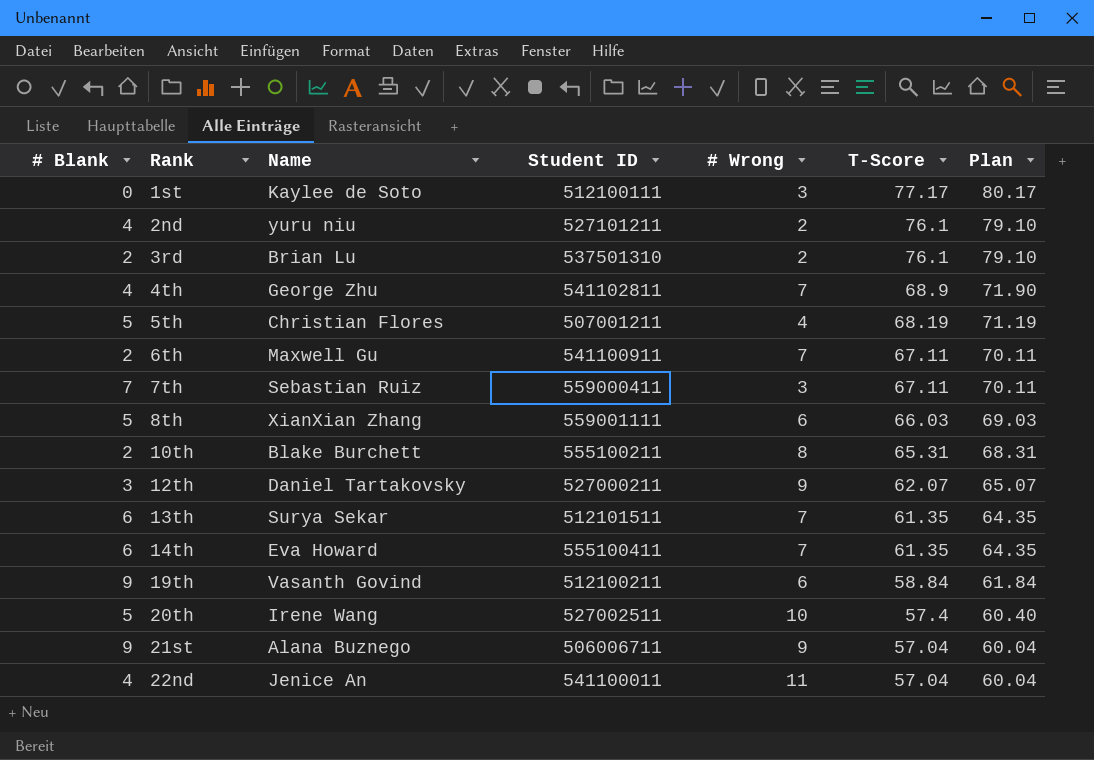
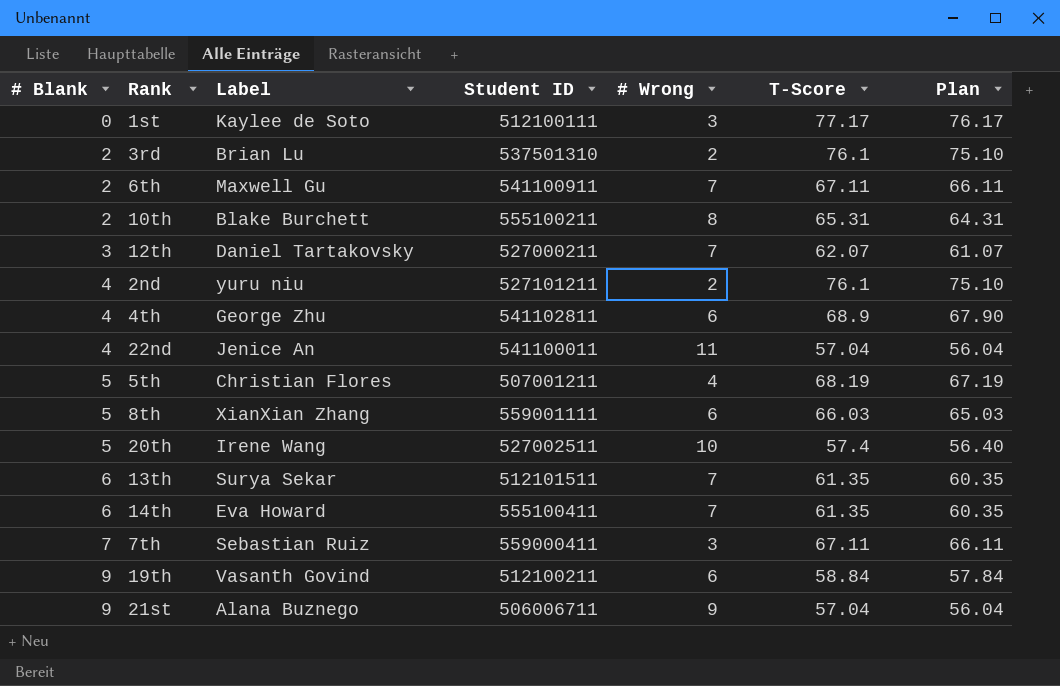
row order: Rank ascending -> # Blank ascending
column name: Name -> Label
column Plan | formula: [T-Score] + 3 -> [T-Score] - 1
12th | # Wrong: 9 -> 7
4th | # Wrong: 7 -> 6

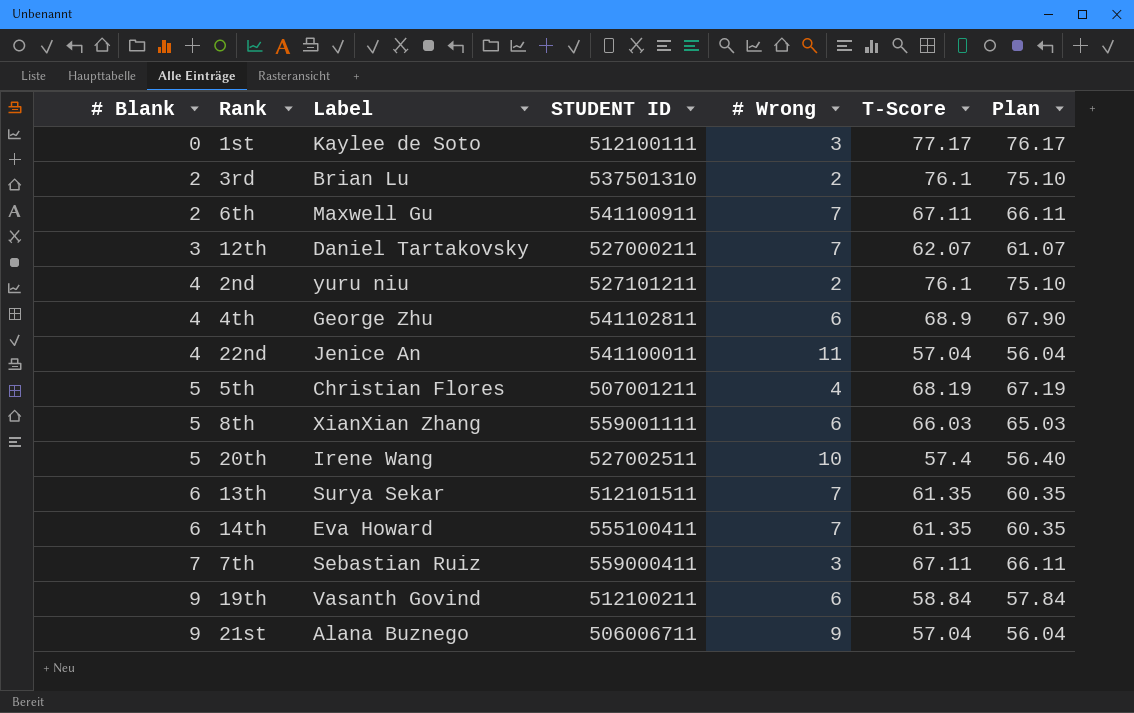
column name: Student ID -> STUDENT ID
row 10th: 2 | Blake Burchett | 555100211 | 8 | 65.31 | 64.31 -> none

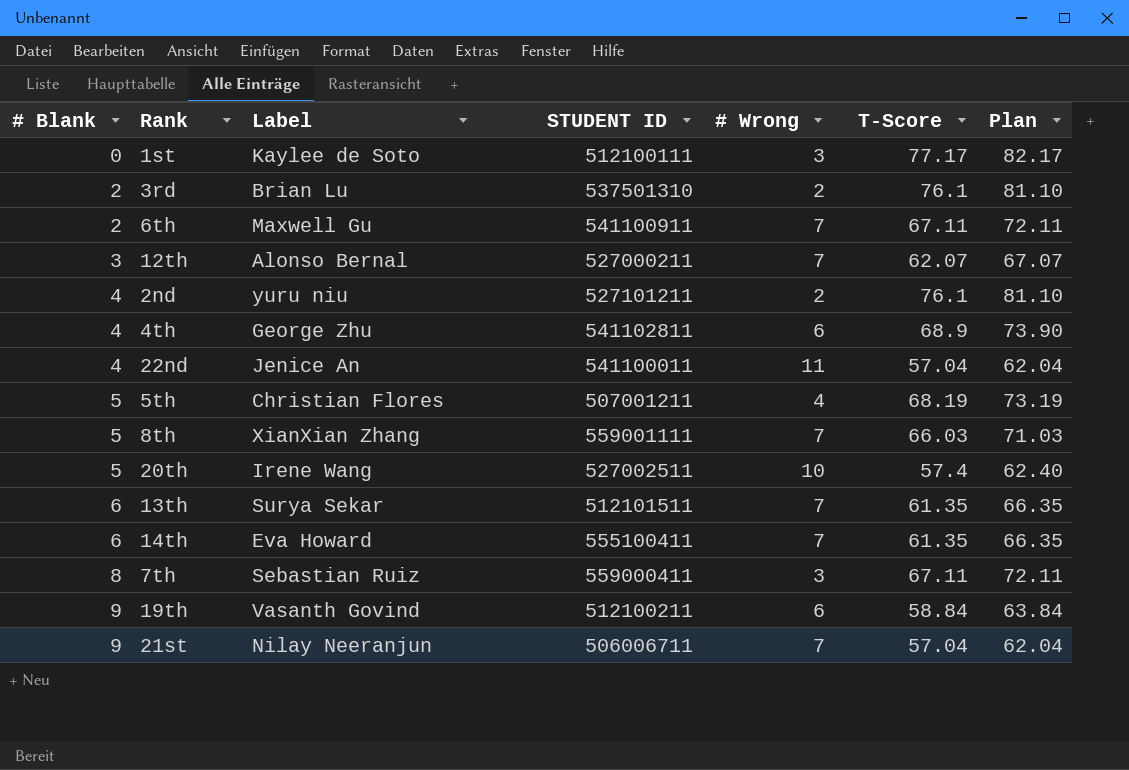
column Plan | formula: [T-Score] - 1 -> [T-Score] + 5
12th | Label: Daniel Tartakovsky -> Alonso Bernal
8th | # Wrong: 6 -> 7
7th | # Blank: 7 -> 8
21st | Label: Alana Buznego -> Nilay Neeranjun
21st | # Wrong: 9 -> 7

